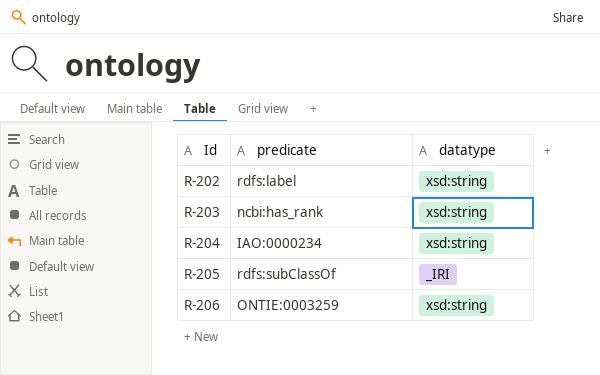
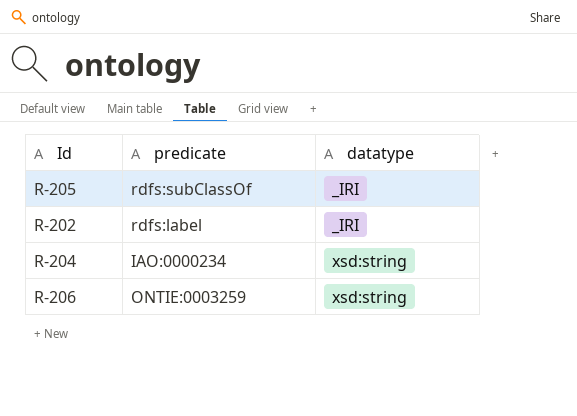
row order: Id ascending -> datatype ascending
row R-203: ncbi:has_rank | xsd:string -> none
R-202 | datatype: xsd:string -> _IRI

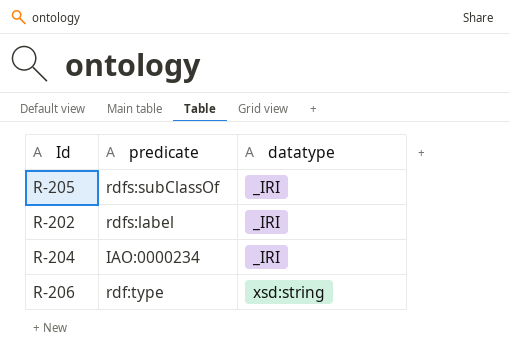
R-204 | datatype: xsd:string -> _IRI
R-206 | predicate: ONTIE:0003259 -> rdf:type

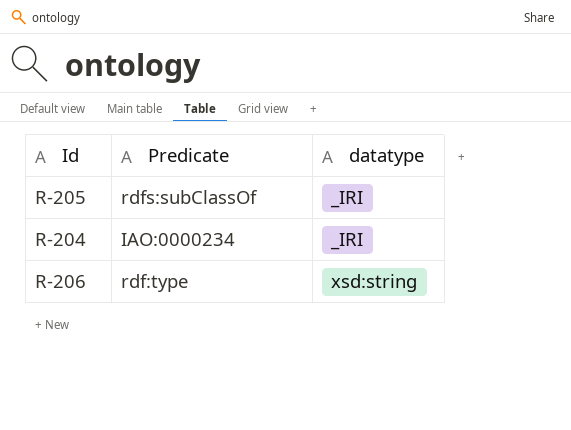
column name: predicate -> Predicate
row R-202: rdfs:label | _IRI -> none

